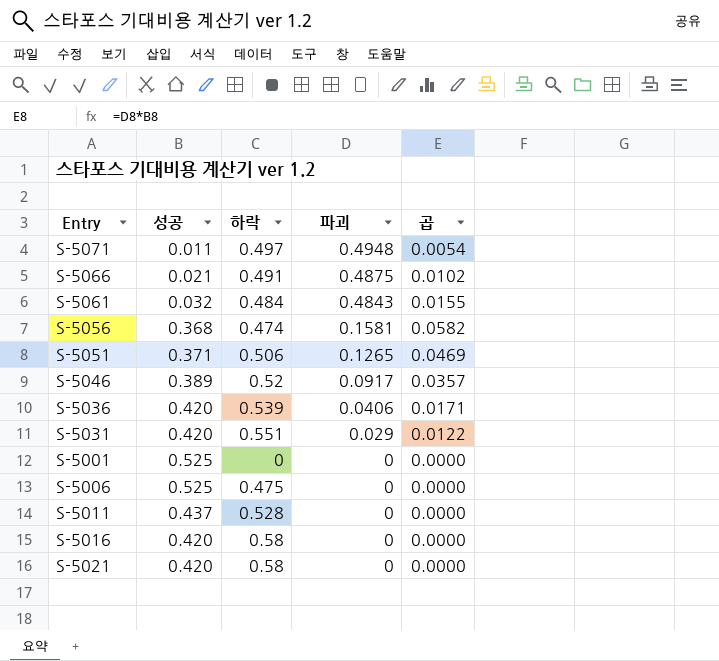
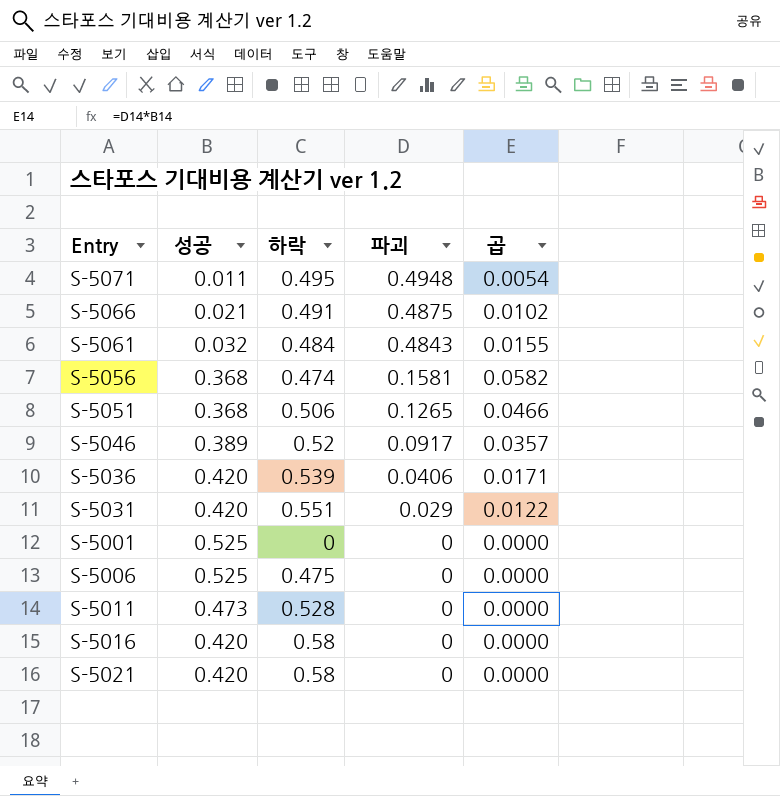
S-5071 | 하락: 0.497 -> 0.495
S-5051 | 성공: 0.371 -> 0.368
S-5051 | 곱: 0.0469 -> 0.0466
S-5011 | 성공: 0.437 -> 0.473

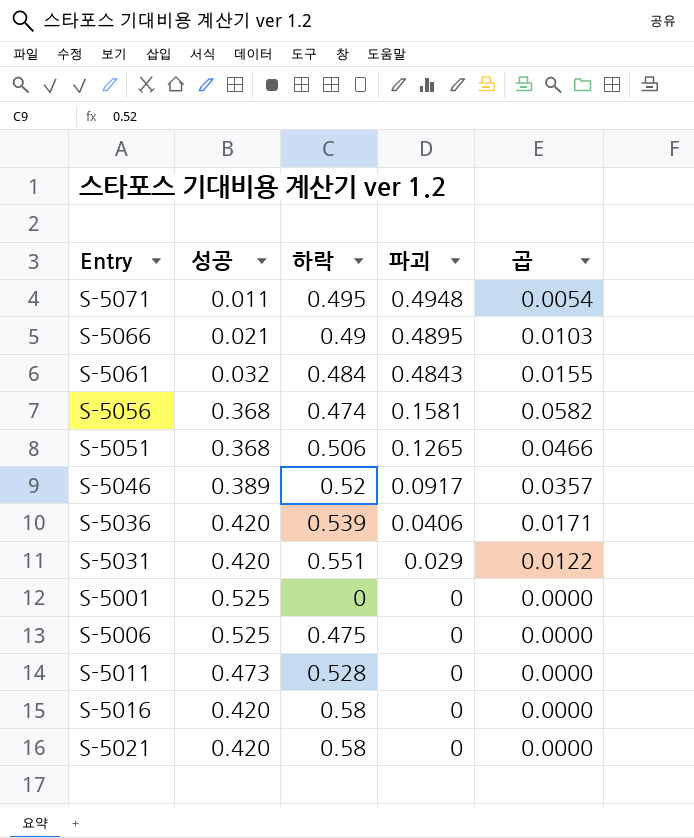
S-5066 | 하락: 0.491 -> 0.49
S-5066 | 파괴: 0.4875 -> 0.4895
S-5066 | 곱: 0.0102 -> 0.0103

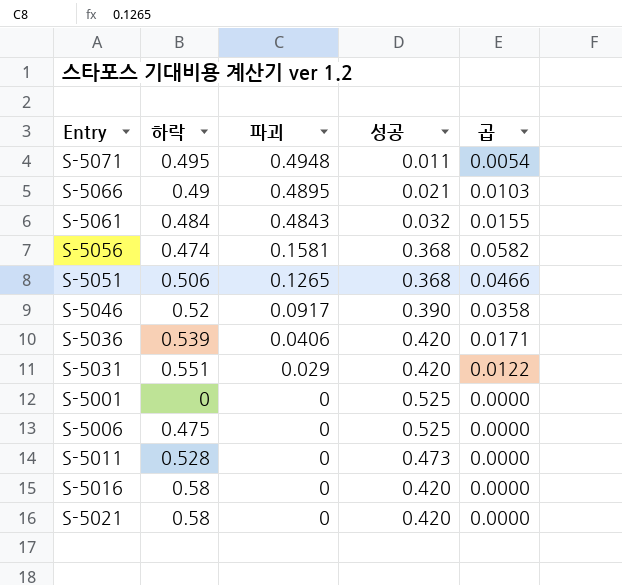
column 성공 | position: 2 -> 4
S-5046 | 성공: 0.389 -> 0.390
S-5046 | 곱: 0.0357 -> 0.0358

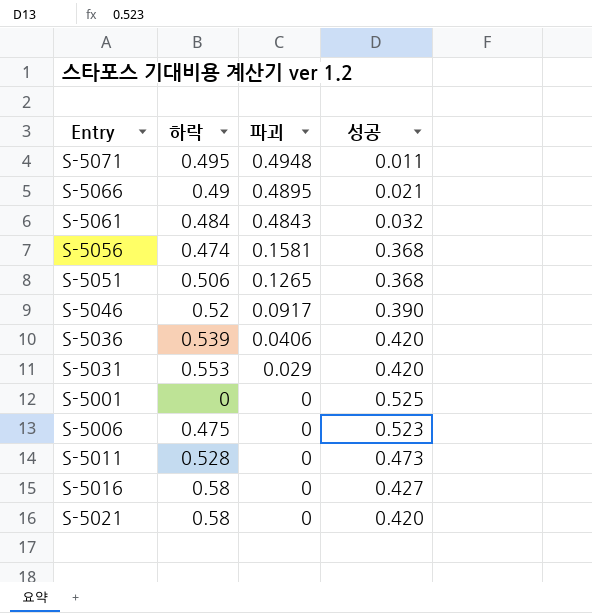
column 곱 | formula: [파괴] * [성공] -> none
S-5031 | 하락: 0.551 -> 0.553
S-5006 | 성공: 0.525 -> 0.523
S-5016 | 성공: 0.420 -> 0.427

